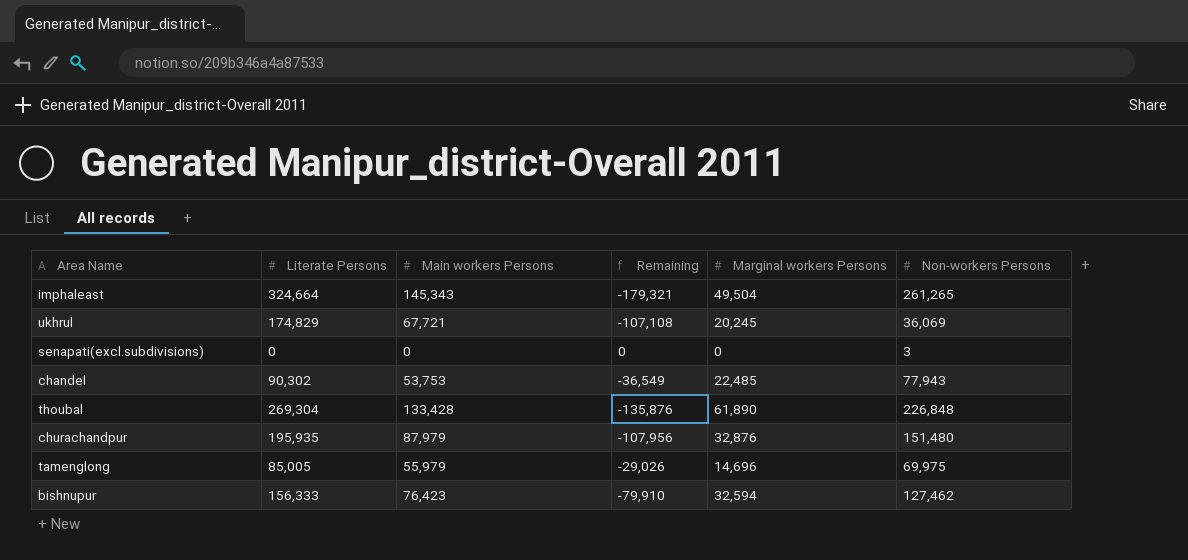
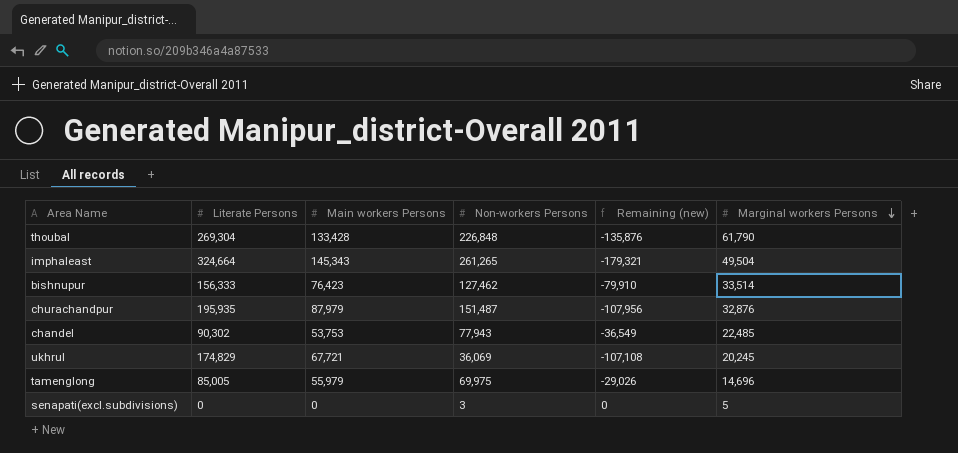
row order: none -> Marginal workers Persons descending
column Non-workers Persons | position: 6 -> 4
column name: Remaining -> Remaining (new)
thoubal | Marginal workers Persons: 61,890 -> 61,790
bishnupur | Marginal workers Persons: 32,594 -> 33,514
churachandpur | Non-workers Persons: 151,480 -> 151,487
senapati(excl.subdivisions) | Marginal workers Persons: 0 -> 5

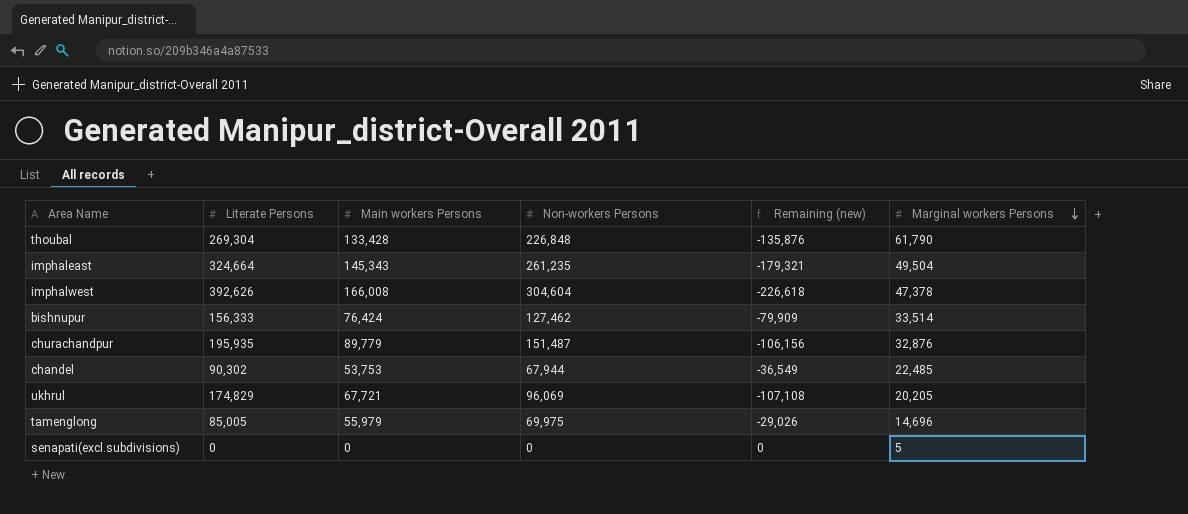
imphaleast | Non-workers Persons: 261,265 -> 261,235
row imphalwest: none -> 392,626 | 166,008 | 304,604 | -226,618 | 47,378
bishnupur | Main workers Persons: 76,423 -> 76,424
bishnupur | Remaining (new): -79,910 -> -79,909
churachandpur | Main workers Persons: 87,979 -> 89,779
churachandpur | Remaining (new): -107,956 -> -106,156
chandel | Non-workers Persons: 77,943 -> 67,944
ukhrul | Non-workers Persons: 36,069 -> 96,069
ukhrul | Marginal workers Persons: 20,245 -> 20,205
senapati(excl.subdivisions) | Non-workers Persons: 3 -> 0

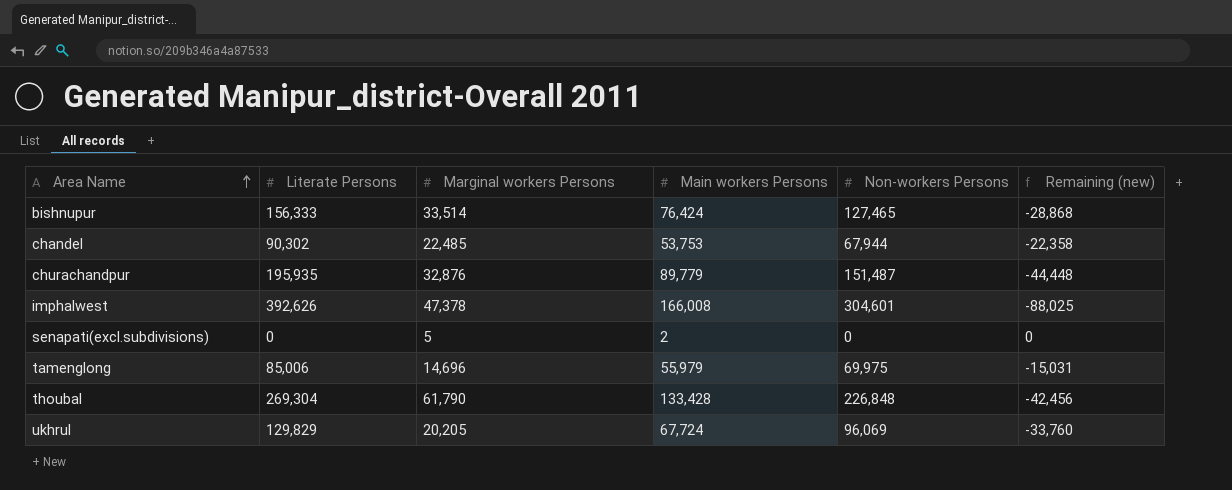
row order: Marginal workers Persons descending -> Area Name ascending
column Marginal workers Persons | position: 6 -> 3
column Remaining (new) | formula: [Main workers Persons] - [Literate Persons] -> [Non-workers Persons] - [Literate Persons]
row imphaleast: 324,664 | 145,343 | 261,235 | -179,321 | 49,504 -> none
bishnupur | Non-workers Persons: 127,462 -> 127,465
imphalwest | Non-workers Persons: 304,604 -> 304,601
senapati(excl.subdivisions) | Main workers Persons: 0 -> 2
tamenglong | Literate Persons: 85,005 -> 85,006
ukhrul | Literate Persons: 174,829 -> 129,829
ukhrul | Main workers Persons: 67,721 -> 67,724

